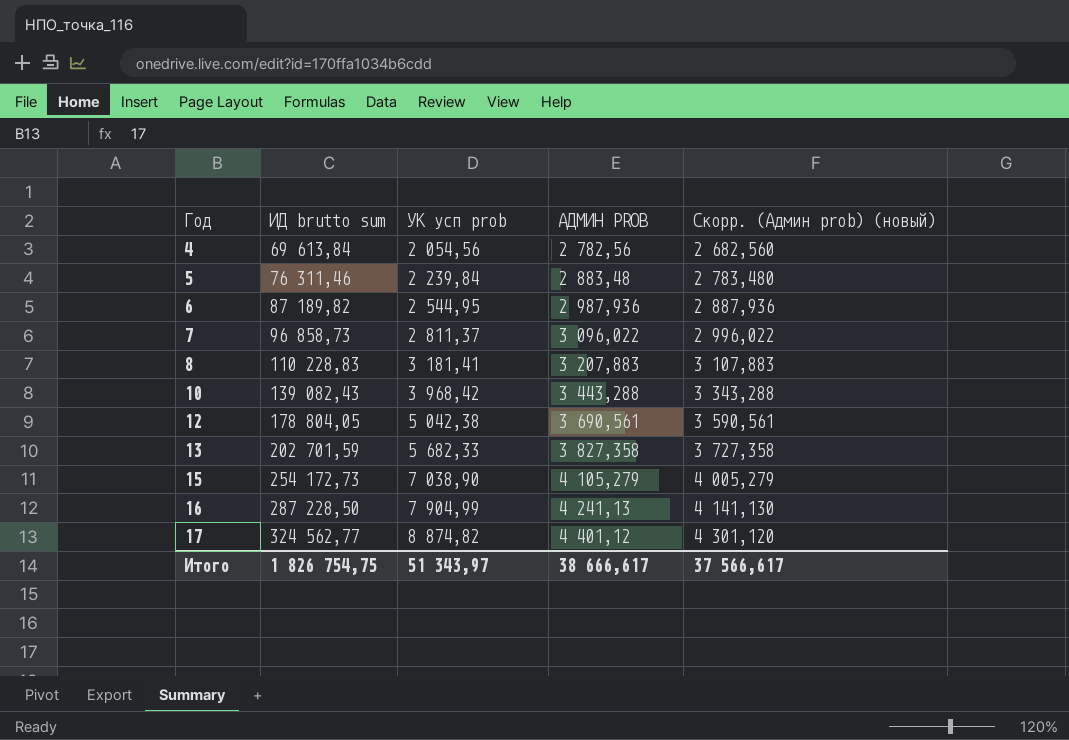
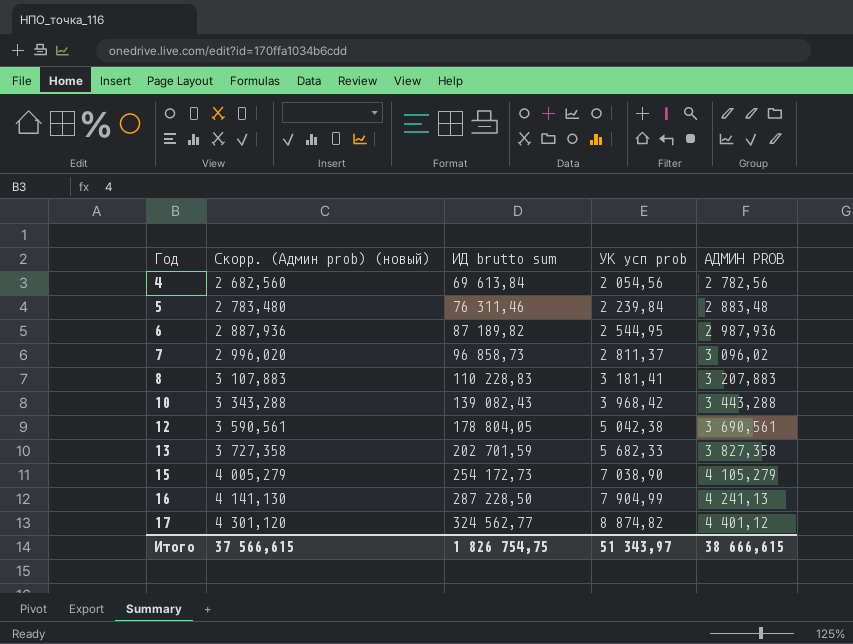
column Скорр. (Админ prob) (новый) | position: 5 -> 2
7 | Скорр. (Админ prob) (новый): 2 996,022 -> 2 996,020
7 | АДМИН PROB: 3 096,022 -> 3 096,02
Итого | Скорр. (Админ prob) (новый): 37 566,617 -> 37 566,615
Итого | АДМИН PROB: 38 666,617 -> 38 666,615

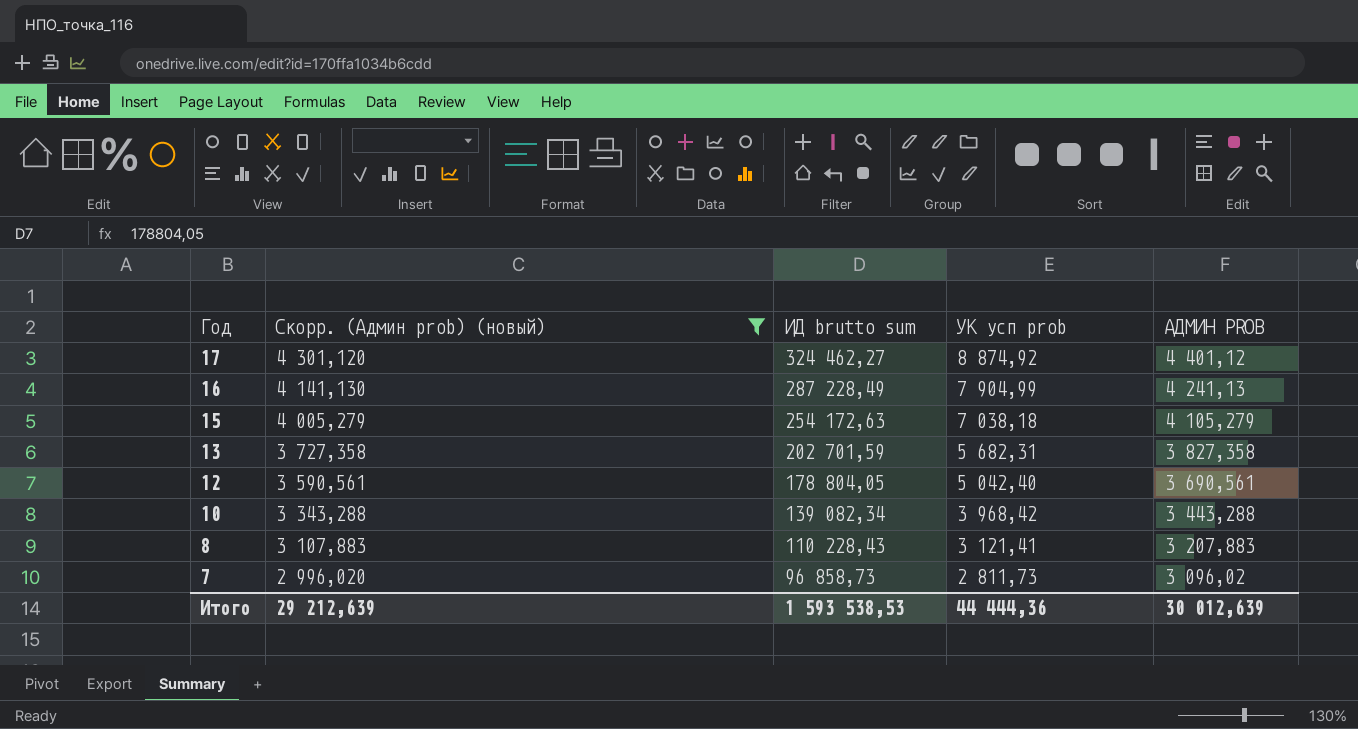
filter: none -> Скорр. (Админ prob) (новый) >= 2 996,020
row order: Год ascending -> Год descending
17 | ИД brutto sum: 324 562,77 -> 324 462,27
17 | УК усп prob: 8 874,82 -> 8 874,92
16 | ИД brutto sum: 287 228,50 -> 287 228,49
15 | ИД brutto sum: 254 172,73 -> 254 172,63
15 | УК усп prob: 7 038,90 -> 7 038,18
13 | УК усп prob: 5 682,33 -> 5 682,31
12 | УК усп prob: 5 042,38 -> 5 042,40
10 | ИД brutto sum: 139 082,43 -> 139 082,34
8 | ИД brutto sum: 110 228,83 -> 110 228,43
8 | УК усп prob: 3 181,41 -> 3 121,41
7 | УК усп prob: 2 811,37 -> 2 811,73
Итого | Скорр. (Админ prob) (новый): 37 566,615 -> 29 212,639
Итого | ИД brutto sum: 1 826 754,75 -> 1 593 538,53
Итого | УК усп prob: 51 343,97 -> 44 444,36
Итого | АДМИН PROB: 38 666,615 -> 30 012,639

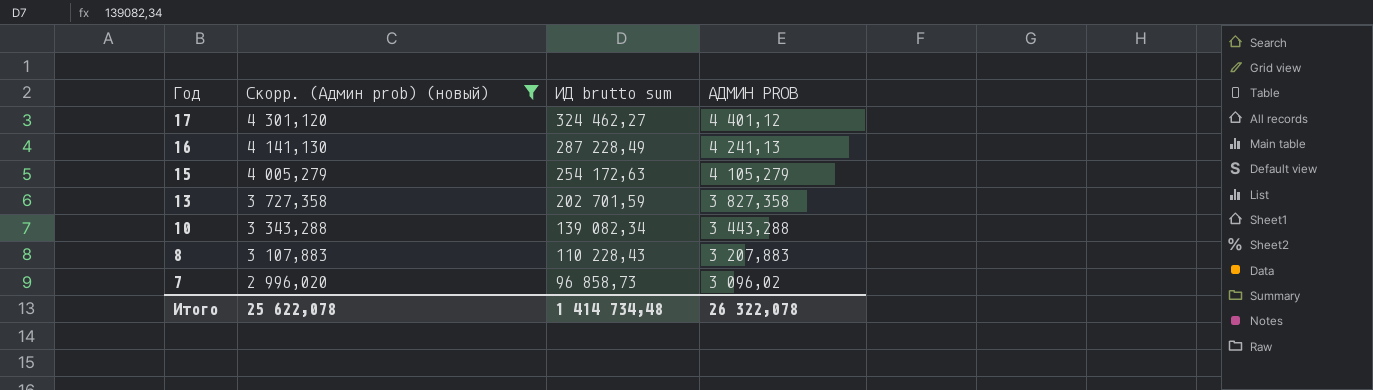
column УК усп prob | position: 4 -> none
row 12: 3 590,561 | 178 804,05 | 5 042,40 | 3 690,561 -> none
Итого | Скорр. (Админ prob) (новый): 29 212,639 -> 25 622,078
Итого | ИД brutto sum: 1 593 538,53 -> 1 414 734,48
Итого | АДМИН PROB: 30 012,639 -> 26 322,078

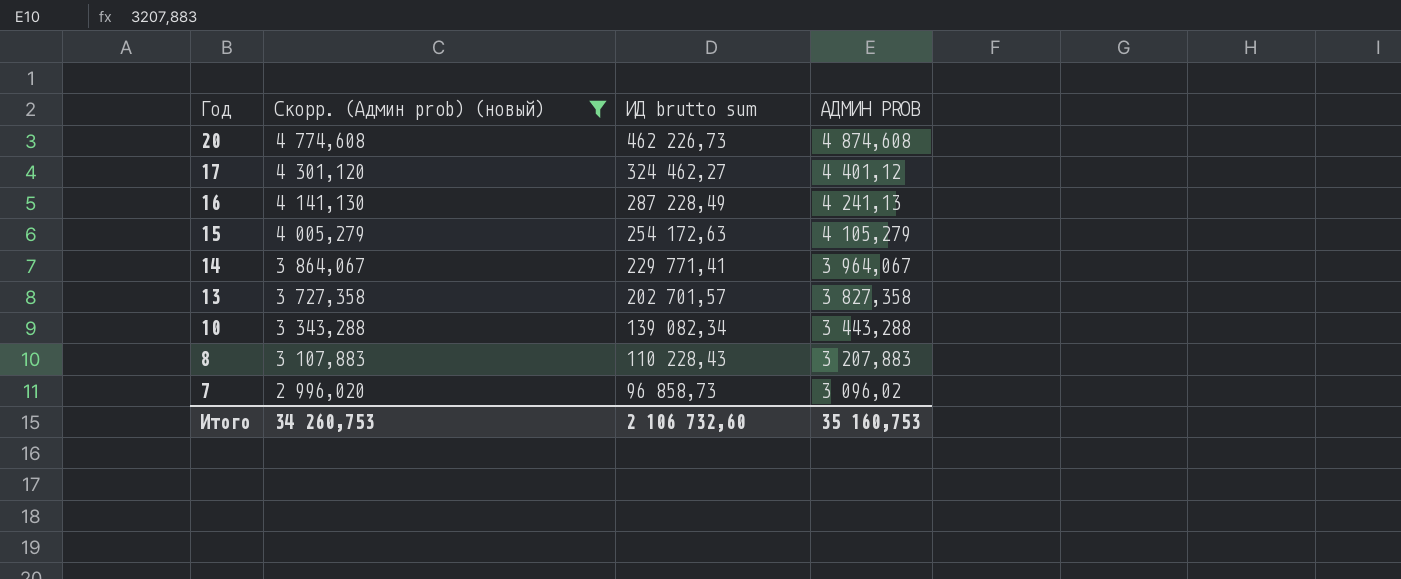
row 20: none -> 4 774,608 | 462 226,73 | 4 874,608
row 14: none -> 3 864,067 | 229 771,41 | 3 964,067
13 | ИД brutto sum: 202 701,59 -> 202 701,57
Итого | Скорр. (Админ prob) (новый): 25 622,078 -> 34 260,753
Итого | ИД brutto sum: 1 414 734,48 -> 2 106 732,60
Итого | АДМИН PROB: 26 322,078 -> 35 160,753

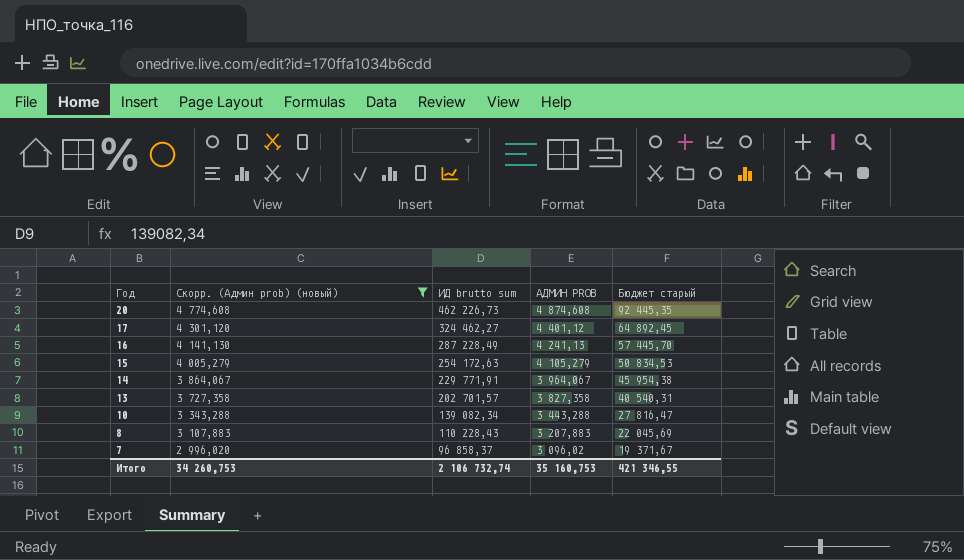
column Бюджет старый | formula: none -> [ИД brutto sum] * 0,2
14 | ИД brutto sum: 229 771,41 -> 229 771,91
7 | ИД brutto sum: 96 858,73 -> 96 858,37
Итого | ИД brutto sum: 2 106 732,60 -> 2 106 732,74

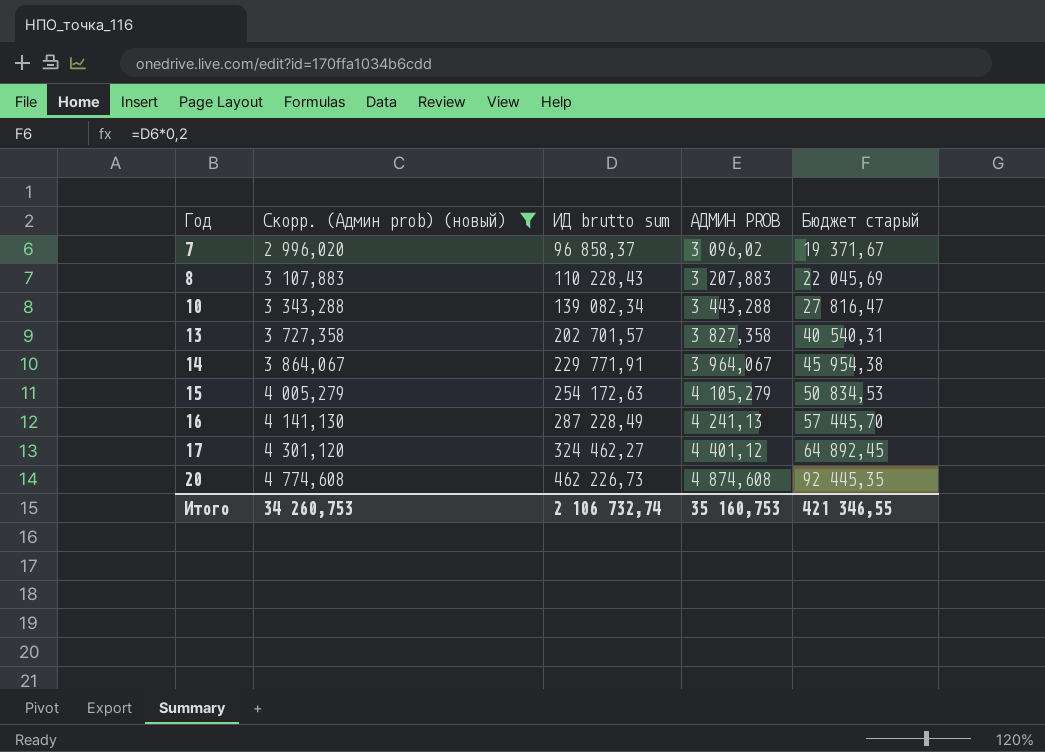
row order: Год descending -> Год ascending

